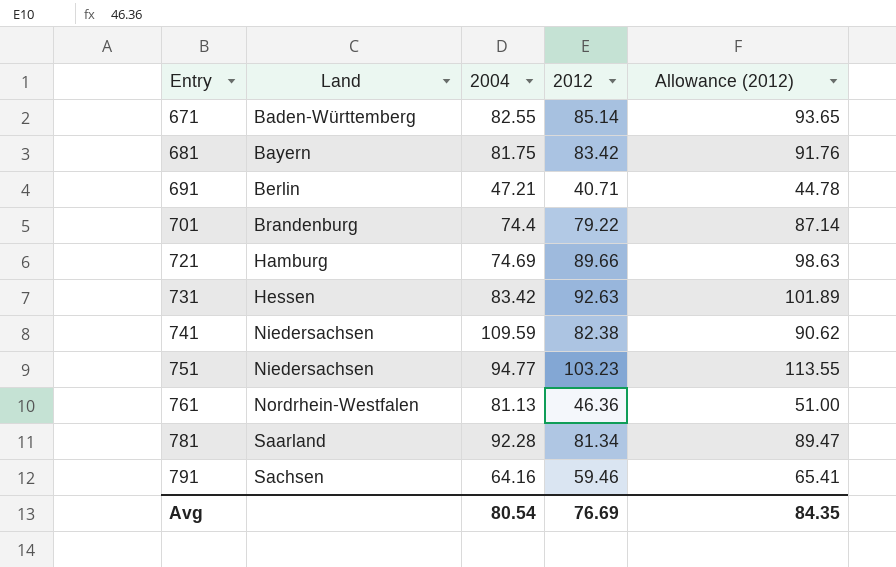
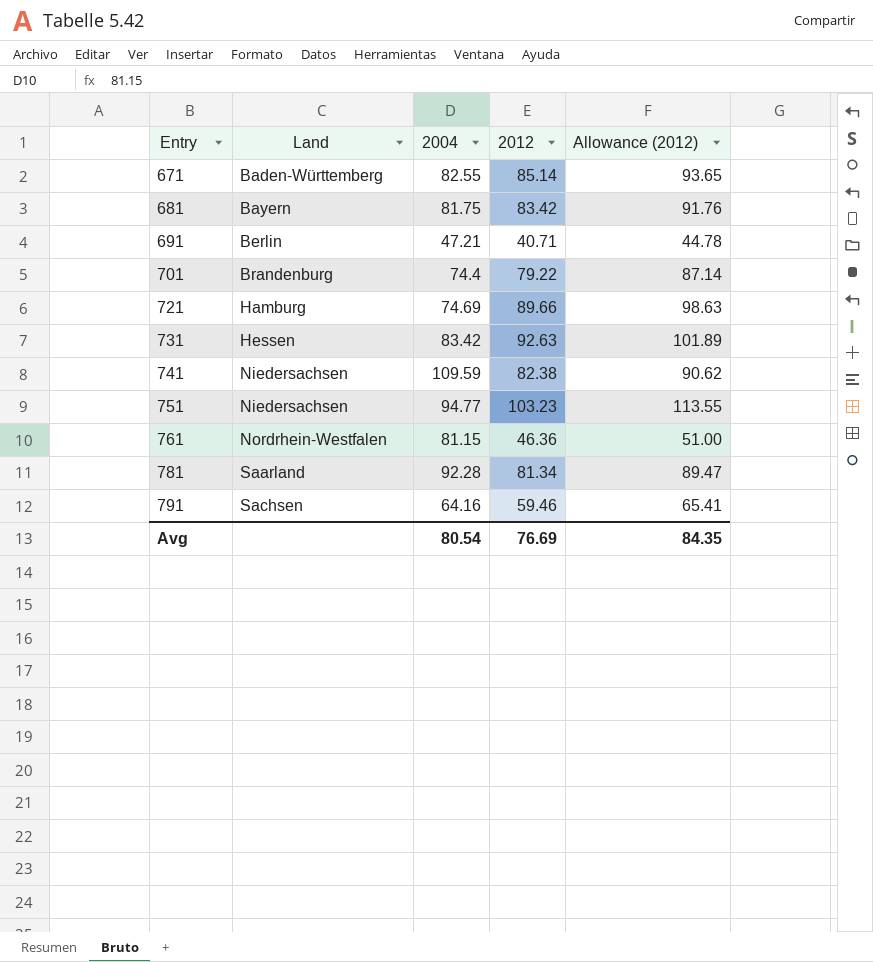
761 | 2004: 81.13 -> 81.15

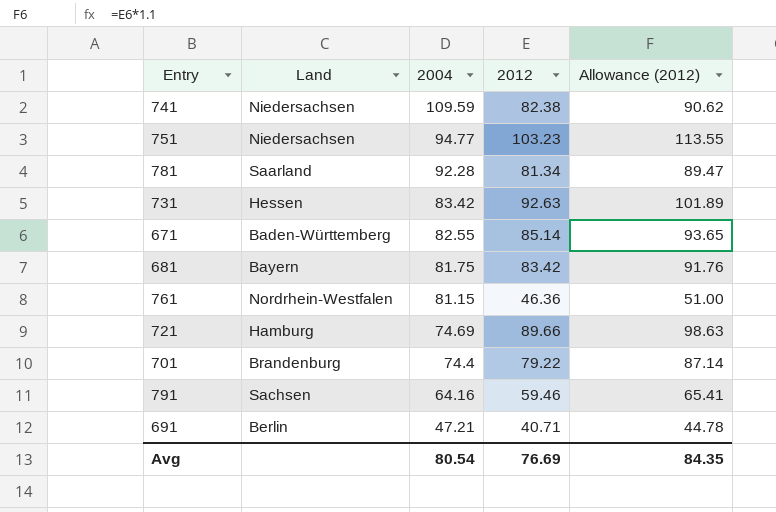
row order: Entry ascending -> 2004 descending

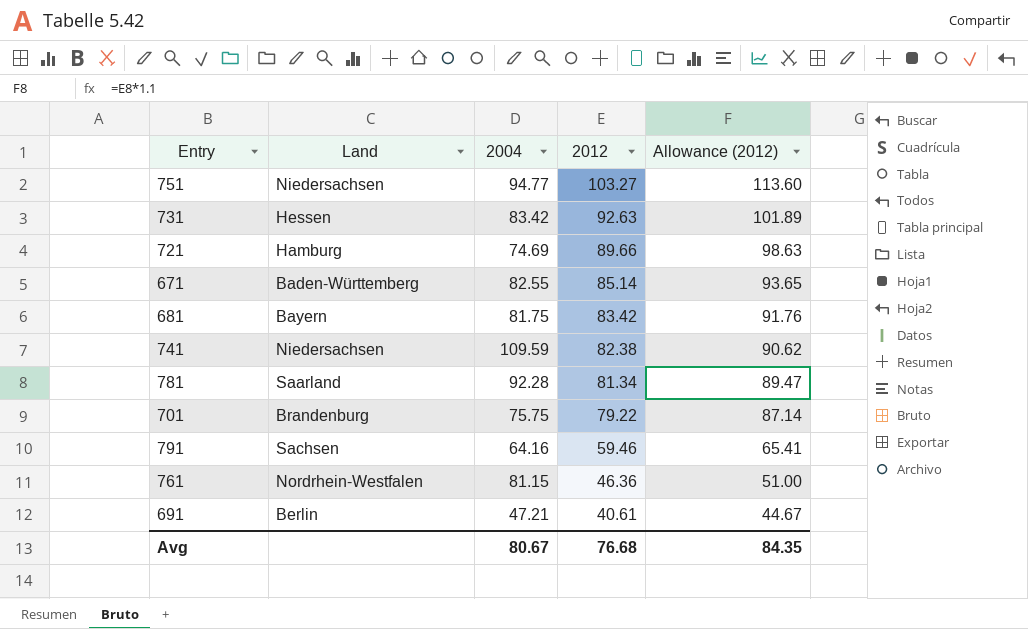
row order: 2004 descending -> 2012 descending
751 | 2012: 103.23 -> 103.27
751 | Allowance (2012): 113.55 -> 113.60
701 | 2004: 74.4 -> 75.75
691 | 2012: 40.71 -> 40.61
691 | Allowance (2012): 44.78 -> 44.67
Avg | 2004: 80.54 -> 80.67
Avg | 2012: 76.69 -> 76.68

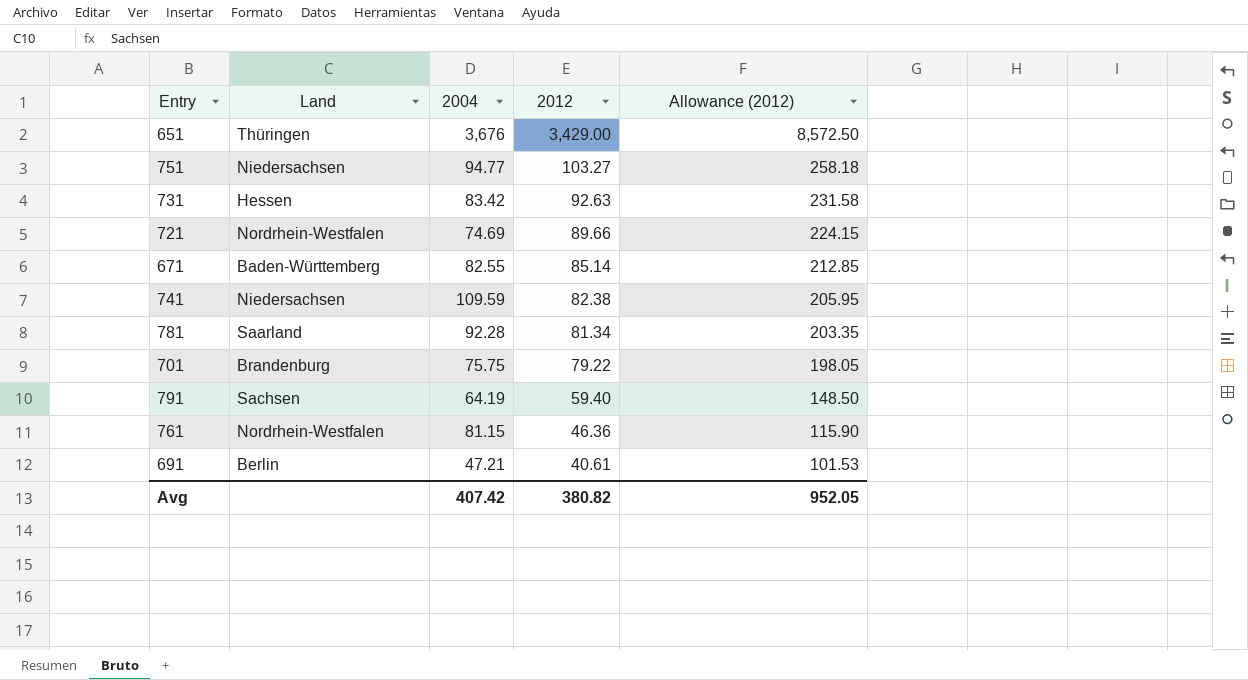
column Allowance (2012) | formula: [2012] * 1.1 -> [2012] * 2.5
row 681: Bayern | 81.75 | 83.42 | 91.76 -> none
row 651: none -> Thüringen | 3,676 | 3,429.00 | 8,572.50
721 | Land: Hamburg -> Nordrhein-Westfalen
791 | 2004: 64.16 -> 64.19
791 | 2012: 59.46 -> 59.40
Avg | 2004: 80.67 -> 407.42
Avg | 2012: 76.68 -> 380.82
Avg | Allowance (2012): 84.35 -> 952.05

